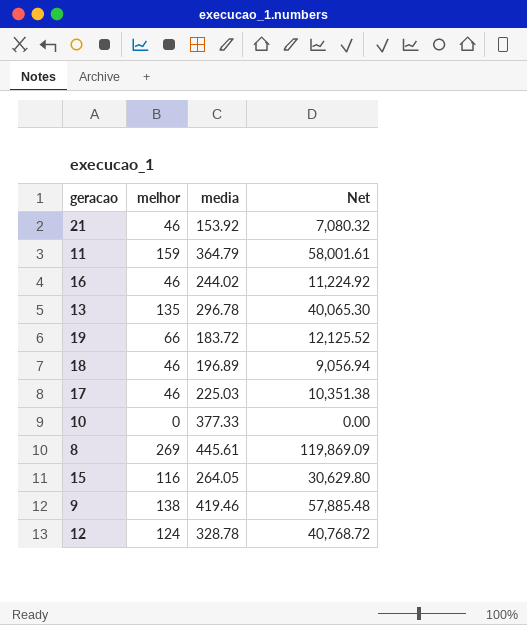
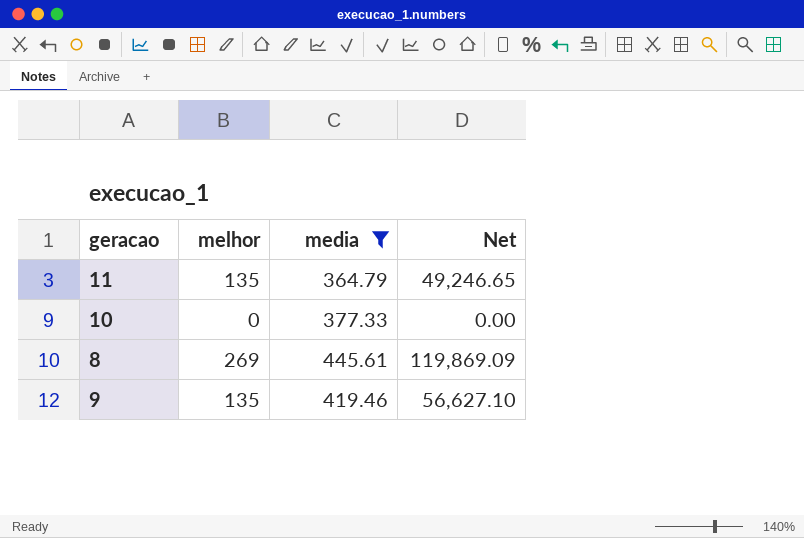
filter: none -> media >= 364.79
11 | melhor: 159 -> 135
11 | Net: 58,001.61 -> 49,246.65
9 | melhor: 138 -> 135
9 | Net: 57,885.48 -> 56,627.10

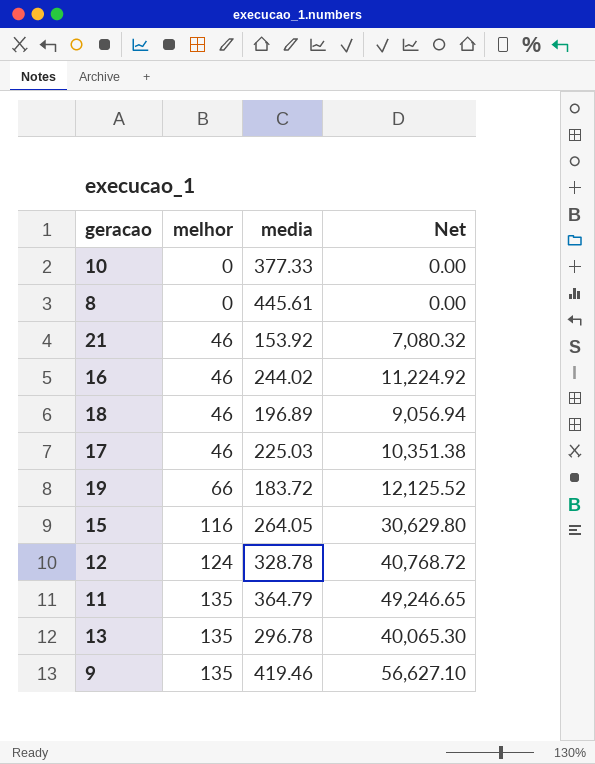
filter: media >= 364.79 -> none
row order: none -> melhor ascending
8 | melhor: 269 -> 0
8 | Net: 119,869.09 -> 0.00

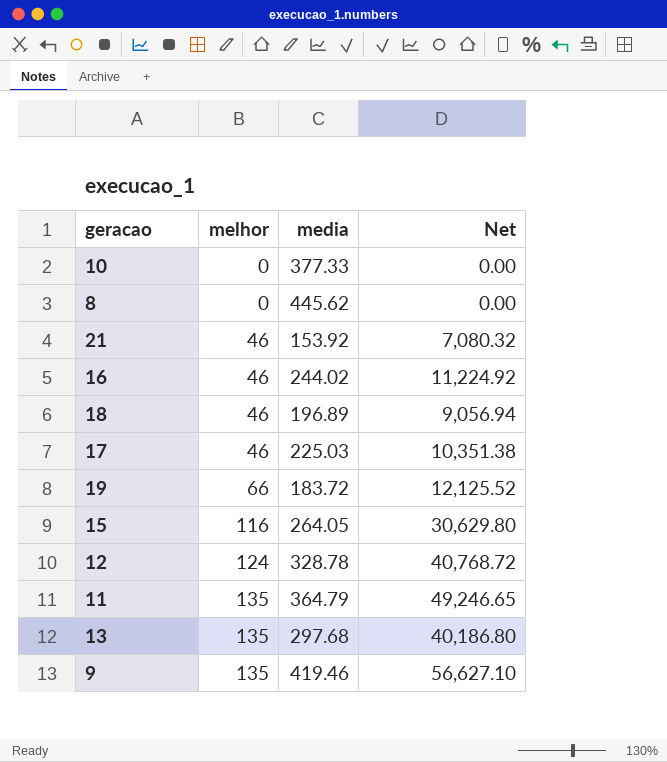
8 | media: 445.61 -> 445.62
13 | media: 296.78 -> 297.68
13 | Net: 40,065.30 -> 40,186.80

